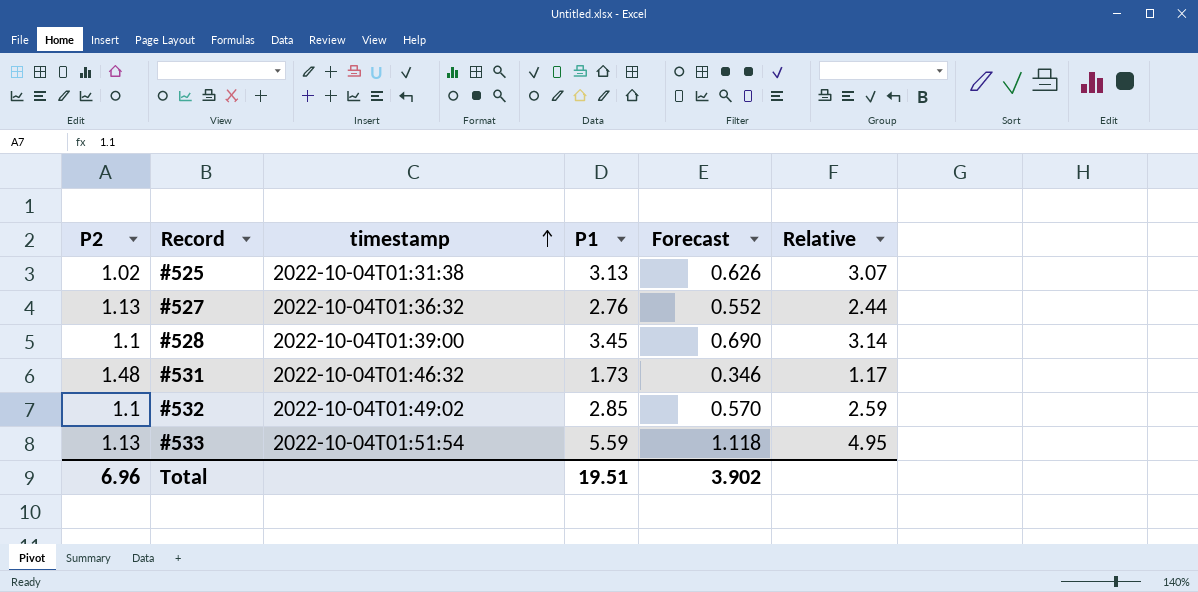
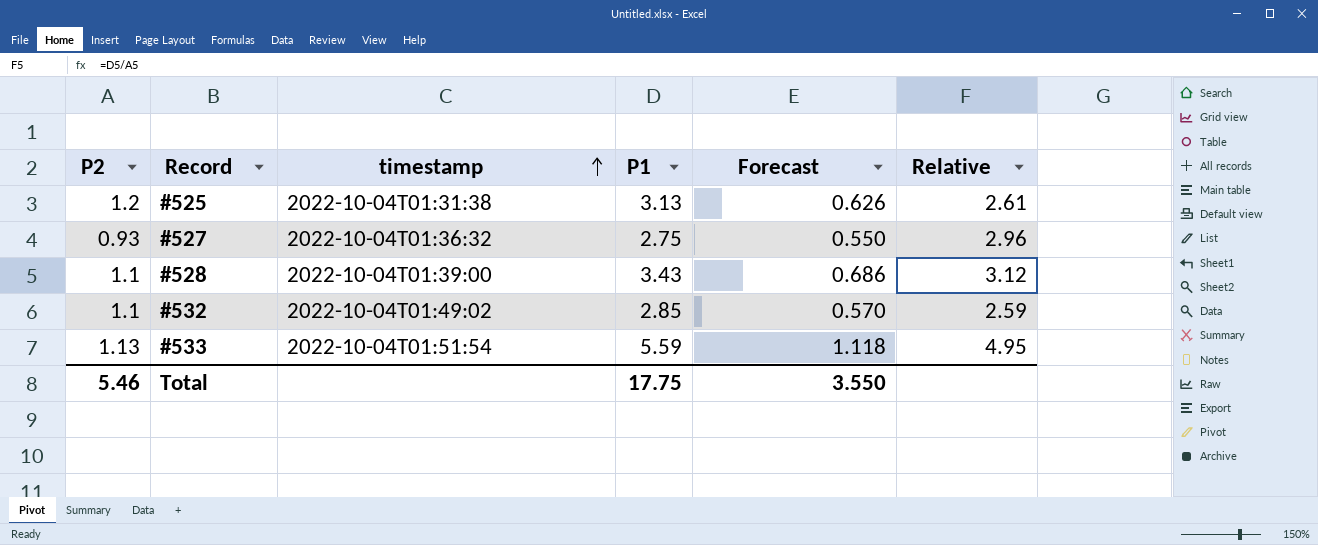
row #531: 1.48 | 2022-10-04T01:46:32 | 1.73 | 0.346 | 1.17 -> none
#525 | P2: 1.02 -> 1.2
#525 | Relative: 3.07 -> 2.61
#527 | P2: 1.13 -> 0.93
#527 | P1: 2.76 -> 2.75
#527 | Forecast: 0.552 -> 0.550
#527 | Relative: 2.44 -> 2.96
#528 | P1: 3.45 -> 3.43
#528 | Forecast: 0.690 -> 0.686
#528 | Relative: 3.14 -> 3.12
Total | P2: 6.96 -> 5.46
Total | P1: 19.51 -> 17.75
Total | Forecast: 3.902 -> 3.550

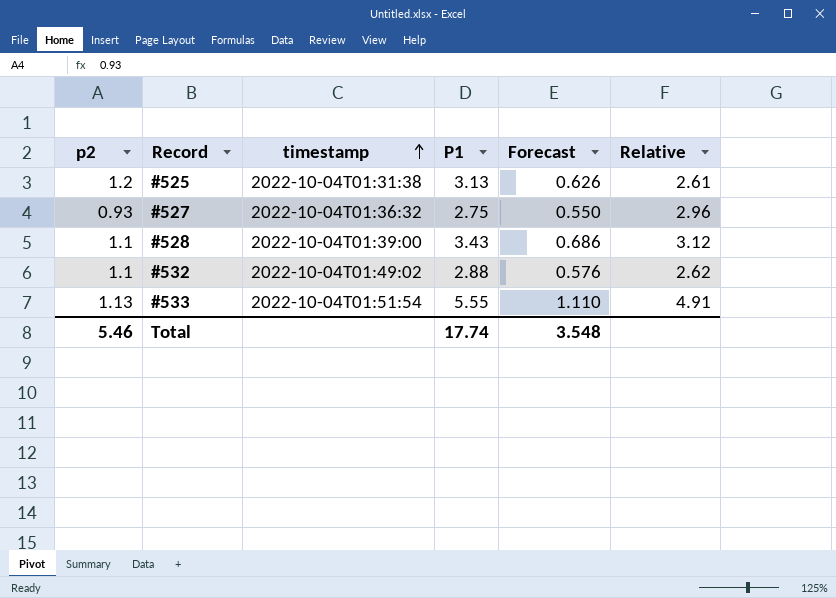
column name: P2 -> p2
#532 | P1: 2.85 -> 2.88
#532 | Forecast: 0.570 -> 0.576
#532 | Relative: 2.59 -> 2.62
#533 | P1: 5.59 -> 5.55
#533 | Forecast: 1.118 -> 1.110
#533 | Relative: 4.95 -> 4.91
Total | P1: 17.75 -> 17.74
Total | Forecast: 3.550 -> 3.548

